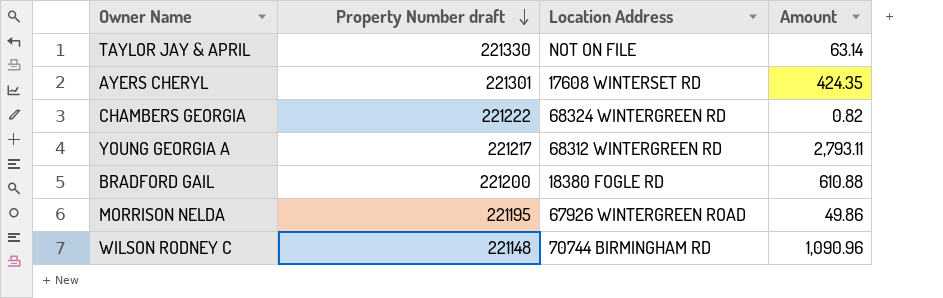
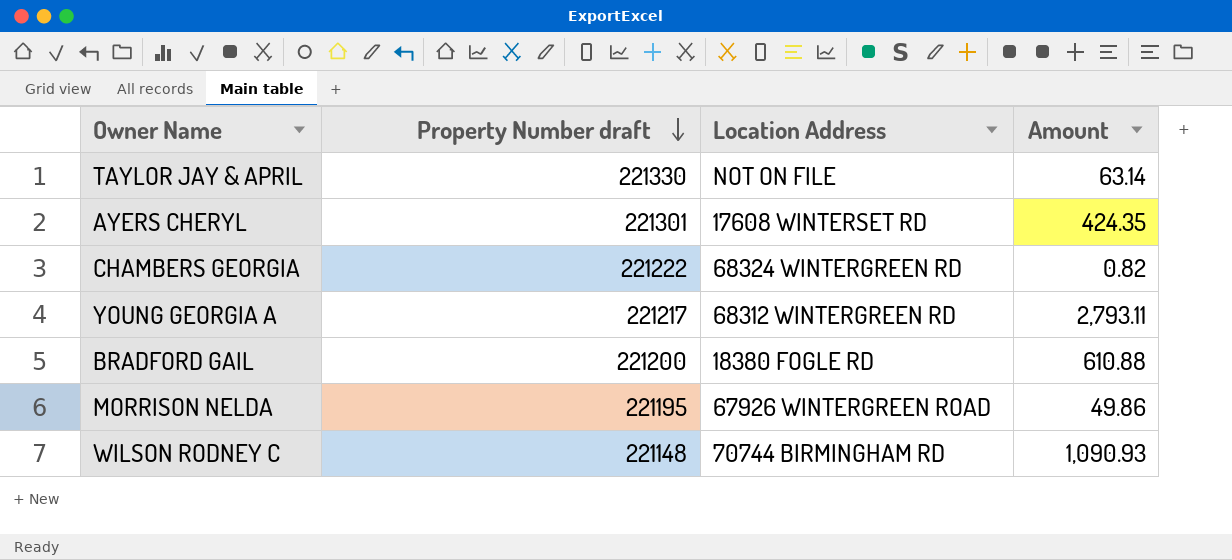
WILSON RODNEY C | Amount: 1,090.96 -> 1,090.93

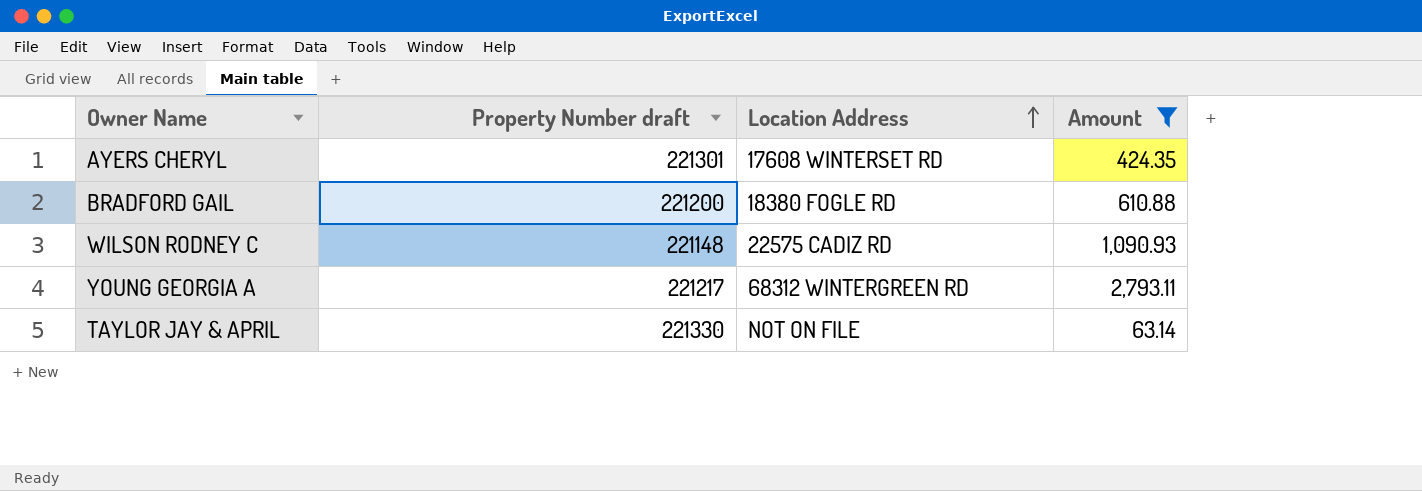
filter: none -> Amount >= 63.14
row order: Property Number draft descending -> Location Address ascending
WILSON RODNEY C | Location Address: 70744 BIRMINGHAM RD -> 22575 CADIZ RD

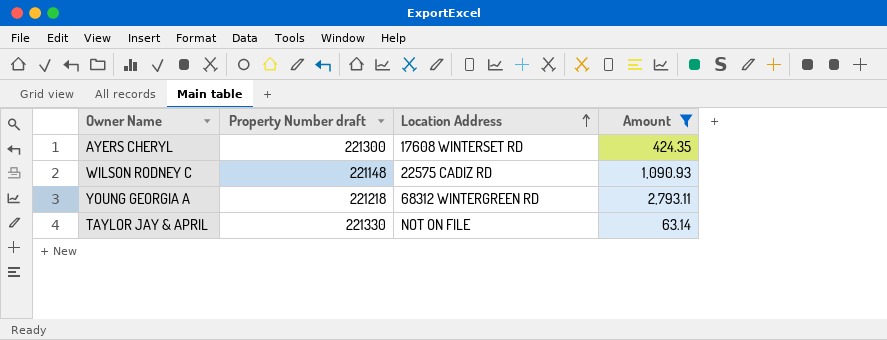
row BRADFORD GAIL: 221200 | 18380 FOGLE RD | 610.88 -> none
AYERS CHERYL | Property Number draft: 221301 -> 221300
YOUNG GEORGIA A | Property Number draft: 221217 -> 221218

